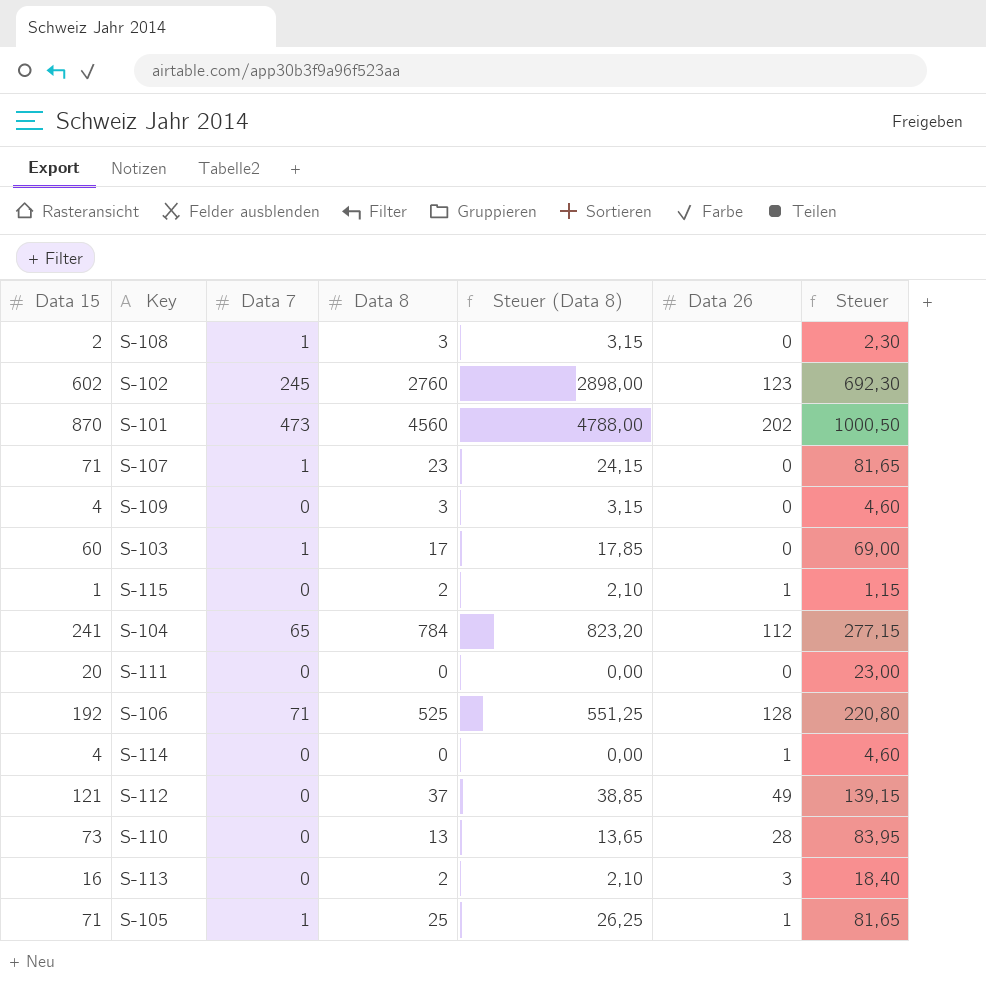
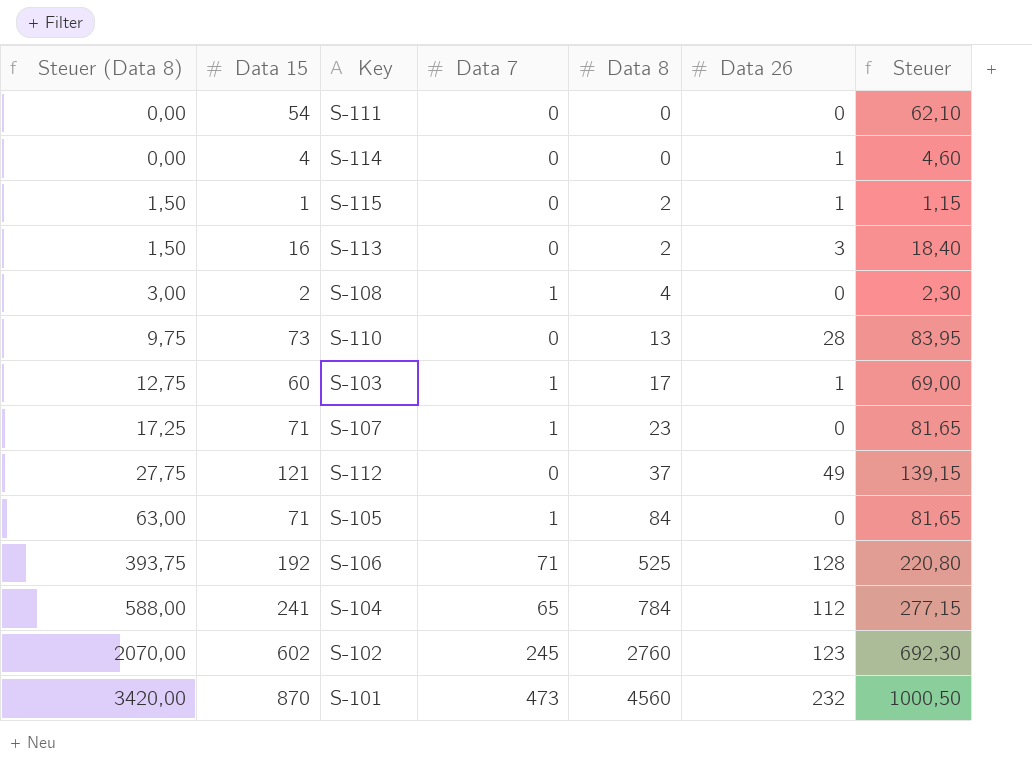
row order: none -> Steuer (Data 8) ascending
column Steuer (Data 8) | formula: [Data 8] * 1,05 -> [Data 8] * 0,75
column Steuer (Data 8) | position: 5 -> 1
row S-109: 4 | 0 | 3 | 3,15 | 0 | 4,60 -> none
S-111 | Data 15: 20 -> 54
S-111 | Steuer: 23,00 -> 62,10
S-108 | Data 8: 3 -> 4
S-103 | Data 26: 0 -> 1
S-105 | Data 8: 25 -> 84
S-105 | Data 26: 1 -> 0
S-101 | Data 26: 202 -> 232

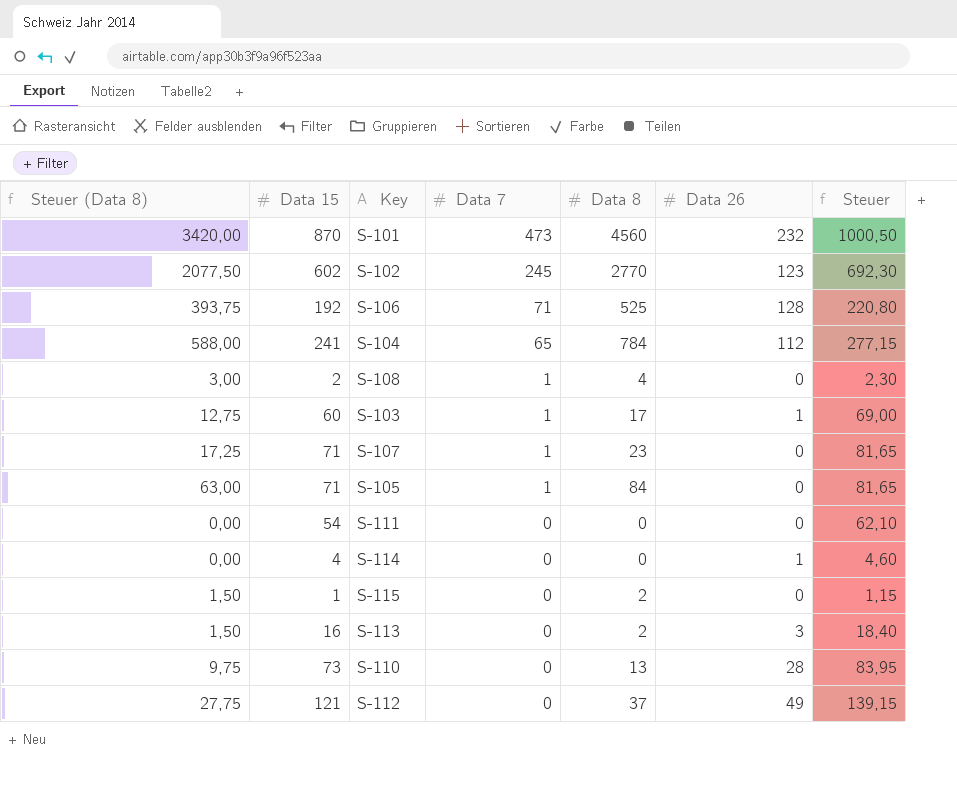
row order: Steuer (Data 8) ascending -> Data 7 descending
S-102 | Steuer (Data 8): 2070,00 -> 2077,50
S-102 | Data 8: 2760 -> 2770
S-115 | Data 26: 1 -> 0

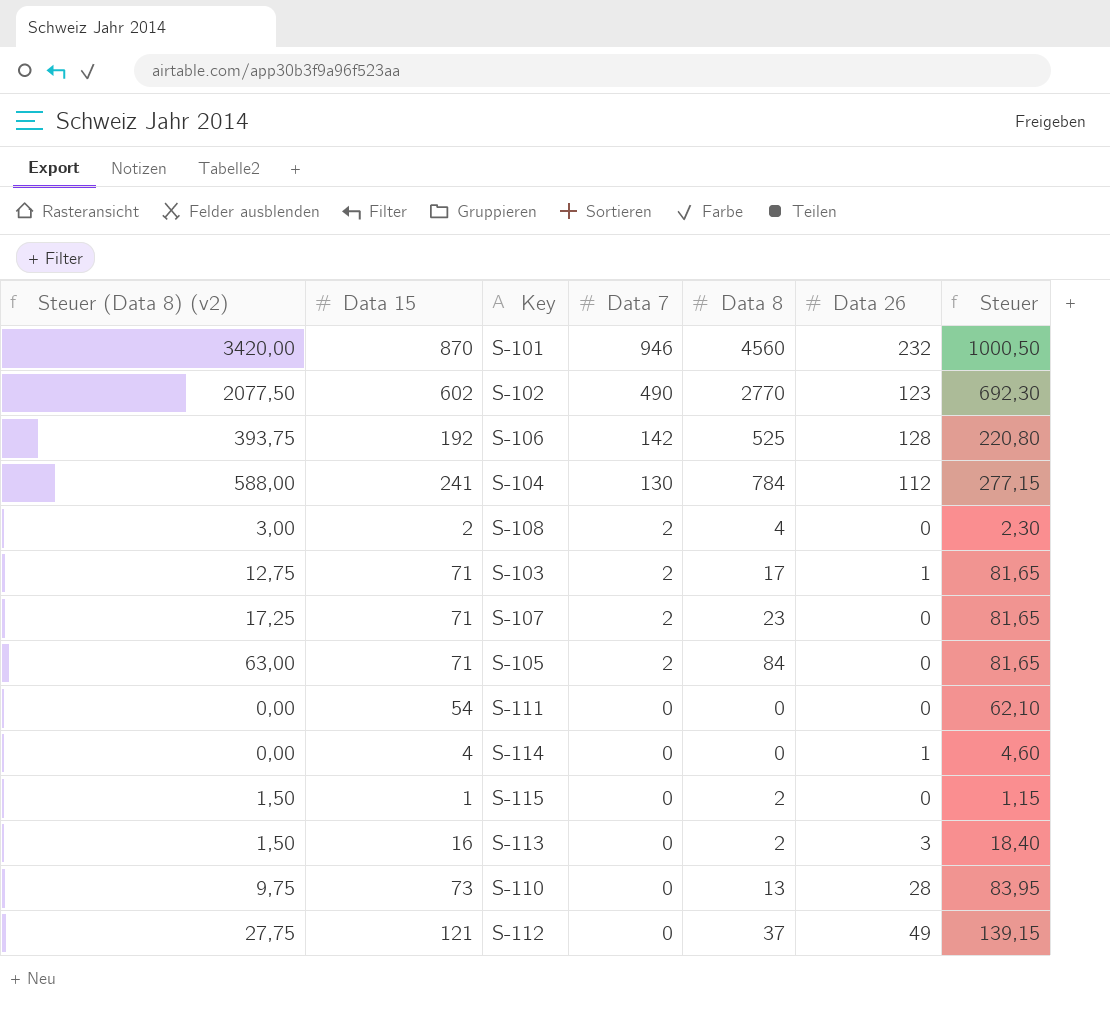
column name: Steuer (Data 8) -> Steuer (Data 8) (v2)
S-101 | Data 7: 473 -> 946
S-102 | Data 7: 245 -> 490
S-106 | Data 7: 71 -> 142
S-104 | Data 7: 65 -> 130
S-108 | Data 7: 1 -> 2
S-103 | Data 15: 60 -> 71
S-103 | Data 7: 1 -> 2
S-103 | Steuer: 69,00 -> 81,65
S-107 | Data 7: 1 -> 2
S-105 | Data 7: 1 -> 2

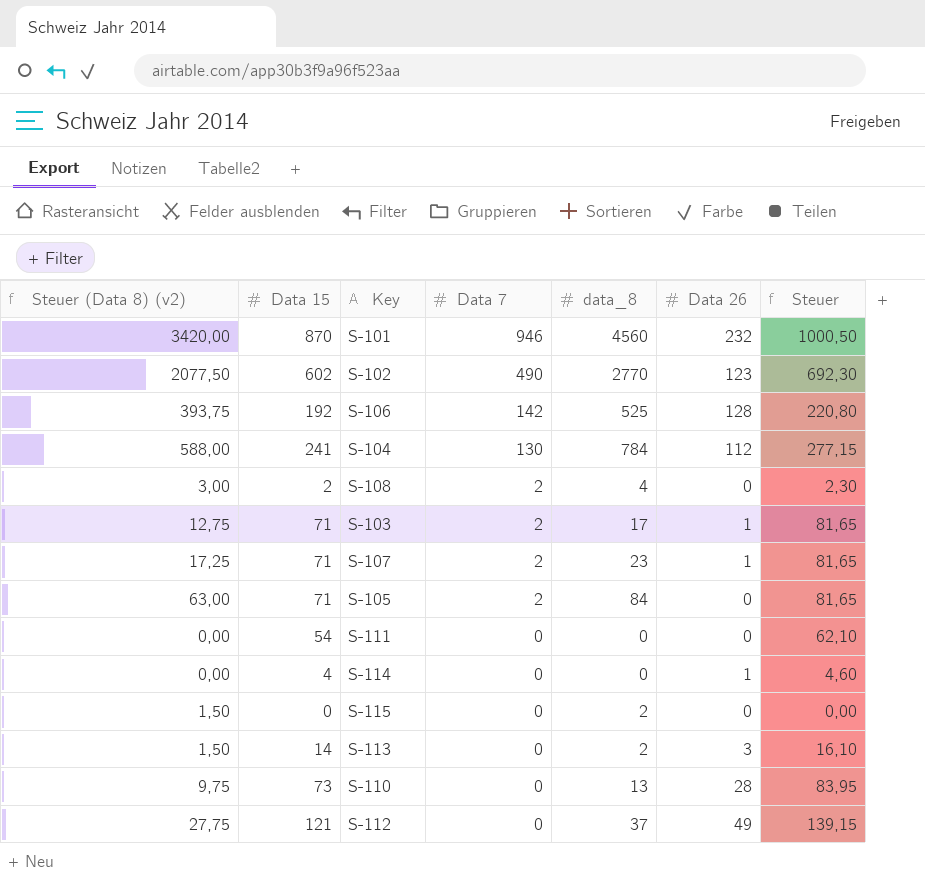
column name: Data 8 -> data_8
S-107 | Data 26: 0 -> 1
S-115 | Data 15: 1 -> 0
S-115 | Steuer: 1,15 -> 0,00
S-113 | Data 15: 16 -> 14
S-113 | Steuer: 18,40 -> 16,10

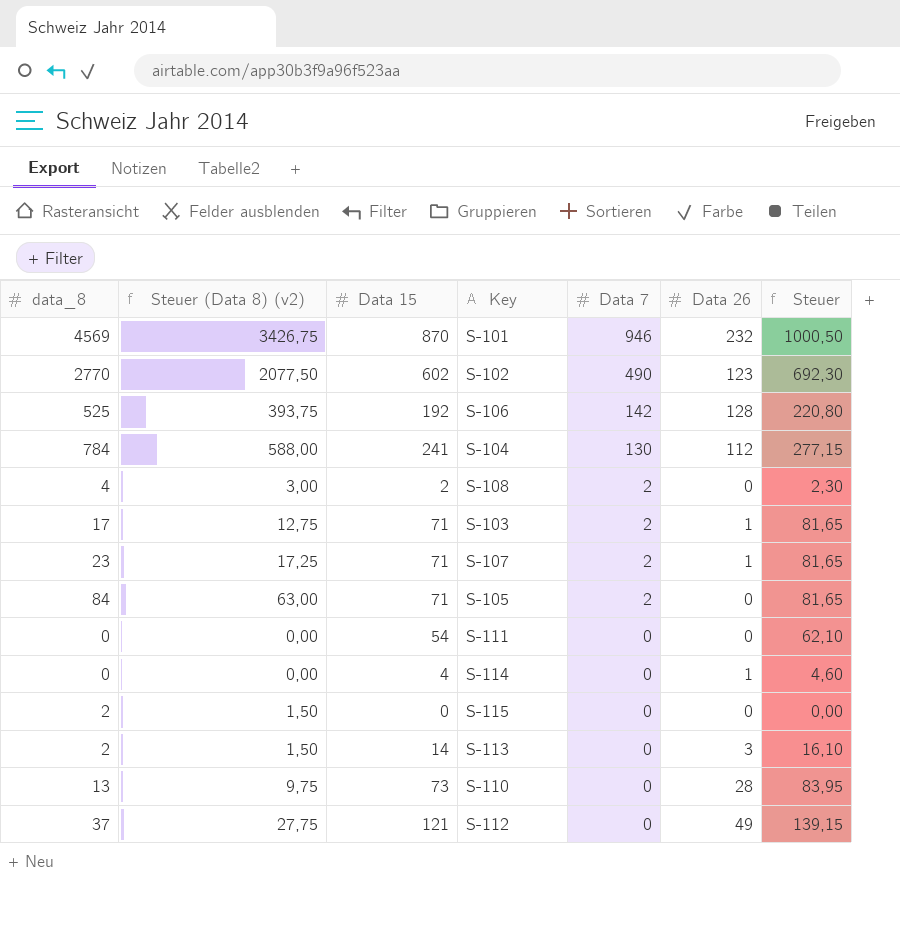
column data_8 | position: 5 -> 1
S-101 | data_8: 4560 -> 4569
S-101 | Steuer (Data 8) (v2): 3420,00 -> 3426,75

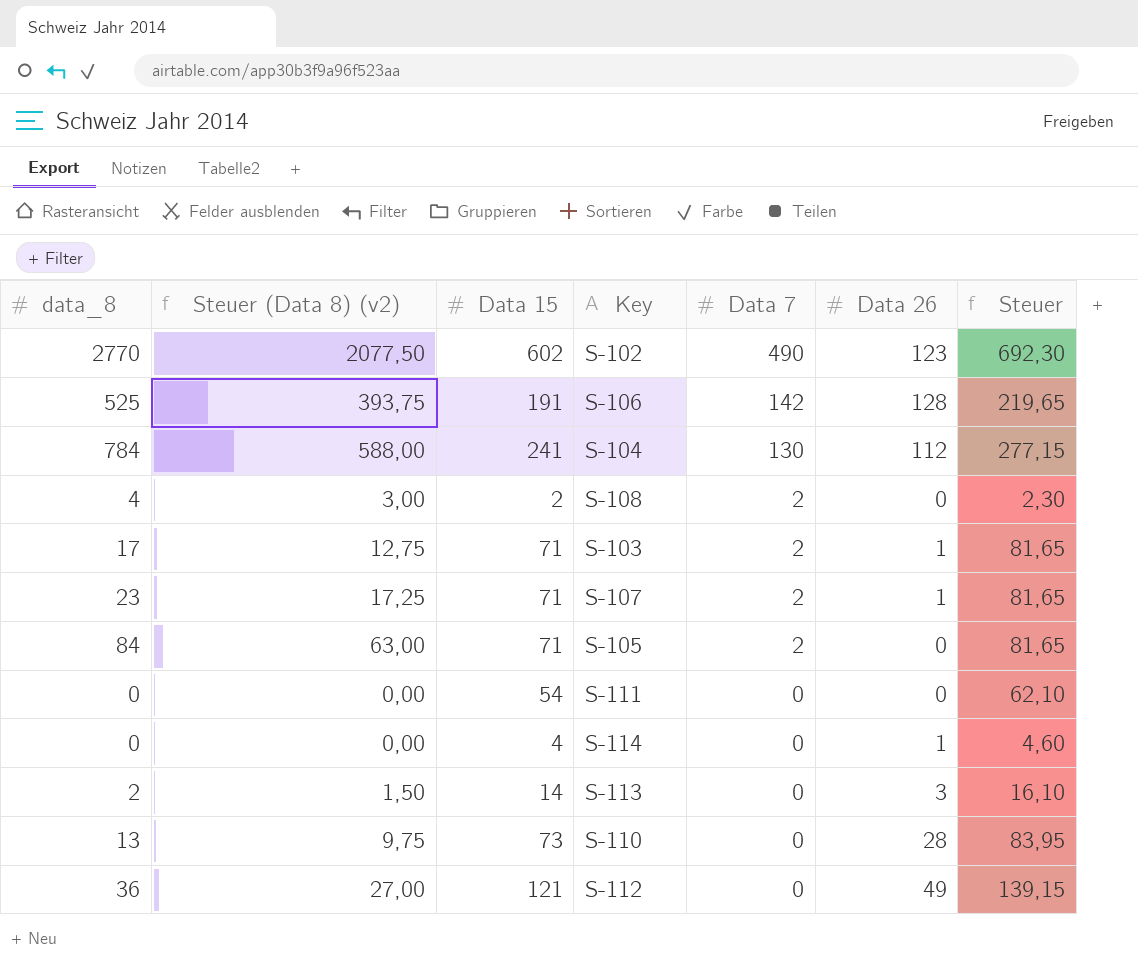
row S-101: 4569 | 3426,75 | 870 | 946 | 232 | 1000,50 -> none
row S-115: 2 | 1,50 | 0 | 0 | 0 | 0,00 -> none
S-106 | Data 15: 192 -> 191
S-106 | Steuer: 220,80 -> 219,65
S-112 | data_8: 37 -> 36
S-112 | Steuer (Data 8) (v2): 27,75 -> 27,00

